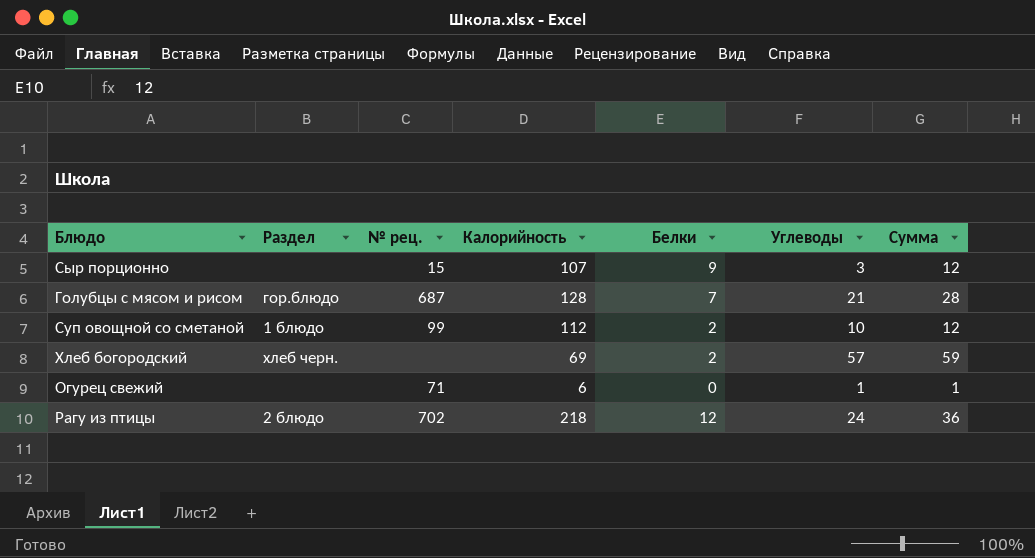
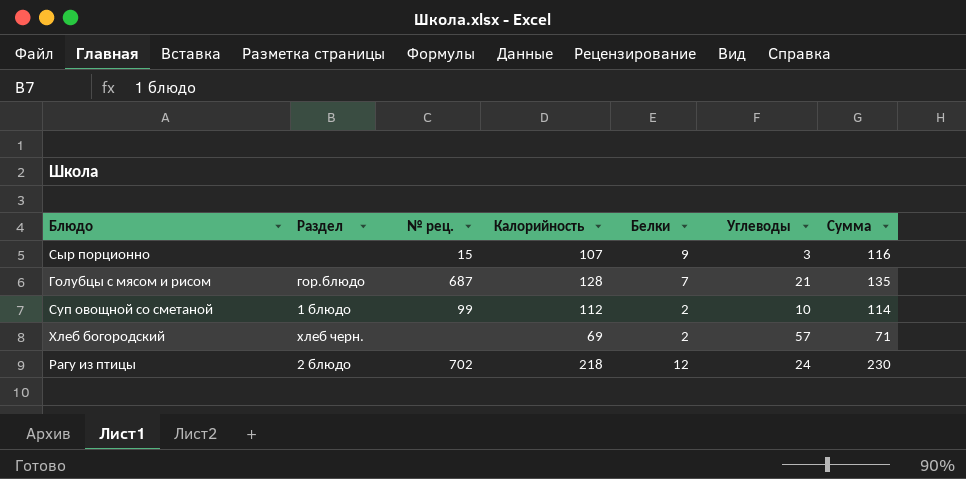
column Сумма | formula: [Белки] + [Углеводы] -> [Калорийность] + [Белки]
row Огурец свежий: none | 71 | 6 | 0 | 1 | 1 -> none

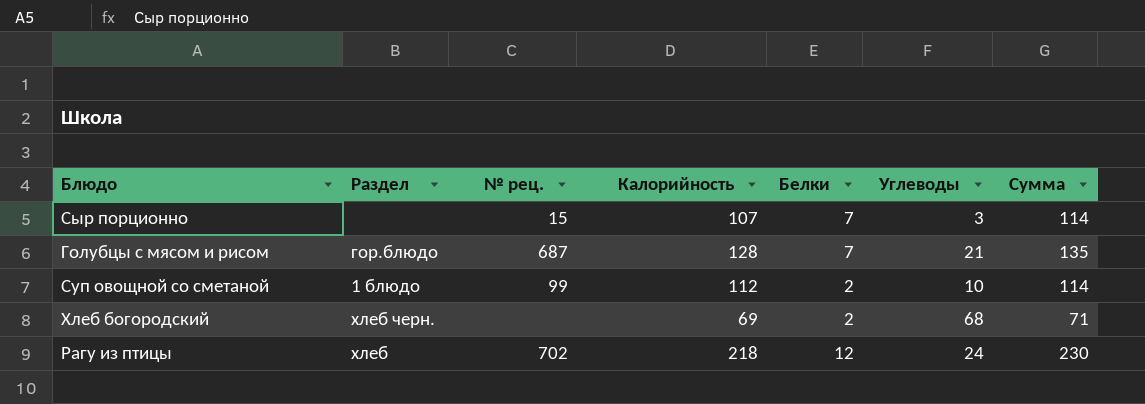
Сыр порционно | Белки: 9 -> 7
Сыр порционно | Сумма: 116 -> 114
Хлеб богородский | Углеводы: 57 -> 68
Рагу из птицы | Раздел: 2 блюдо -> хлеб

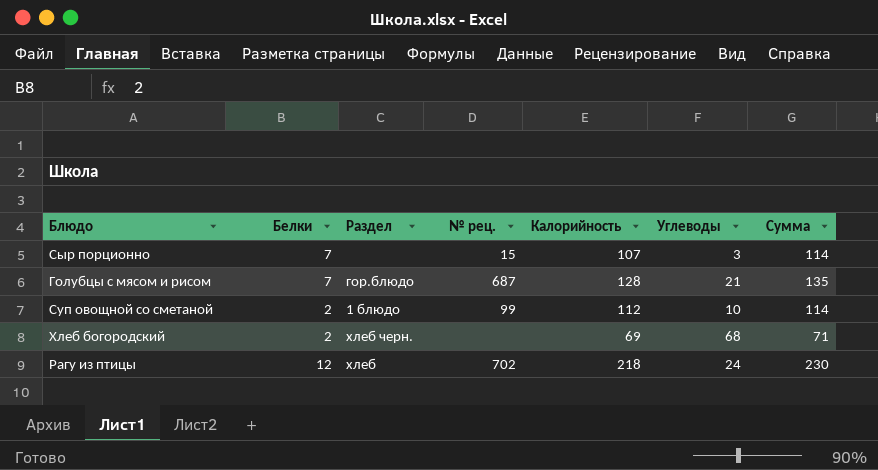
column Белки | position: 5 -> 2

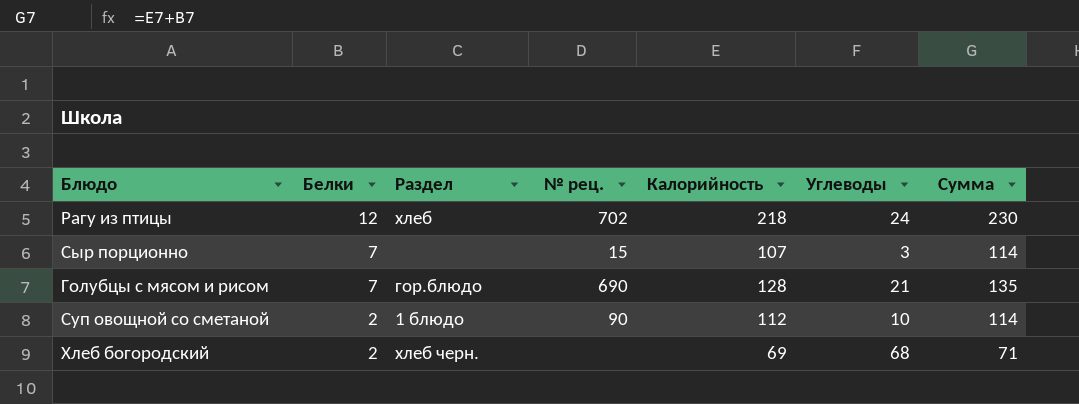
row order: none -> Белки descending
Голубцы с мясом и рисом | № рец.: 687 -> 690
Суп овощной со сметаной | № рец.: 99 -> 90

